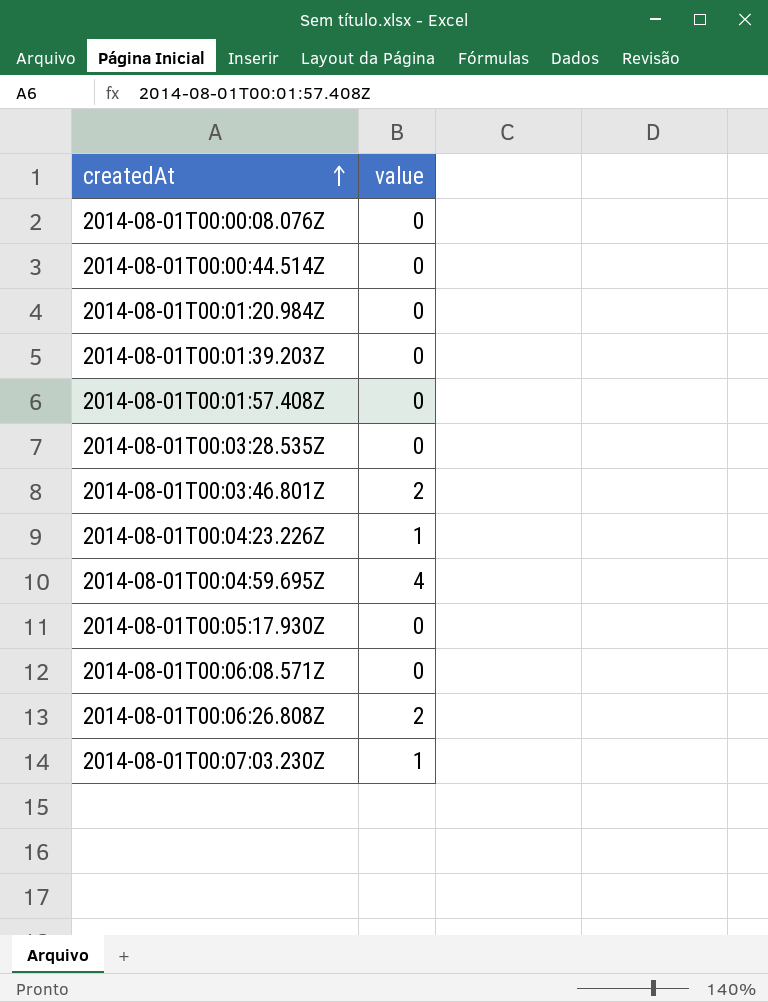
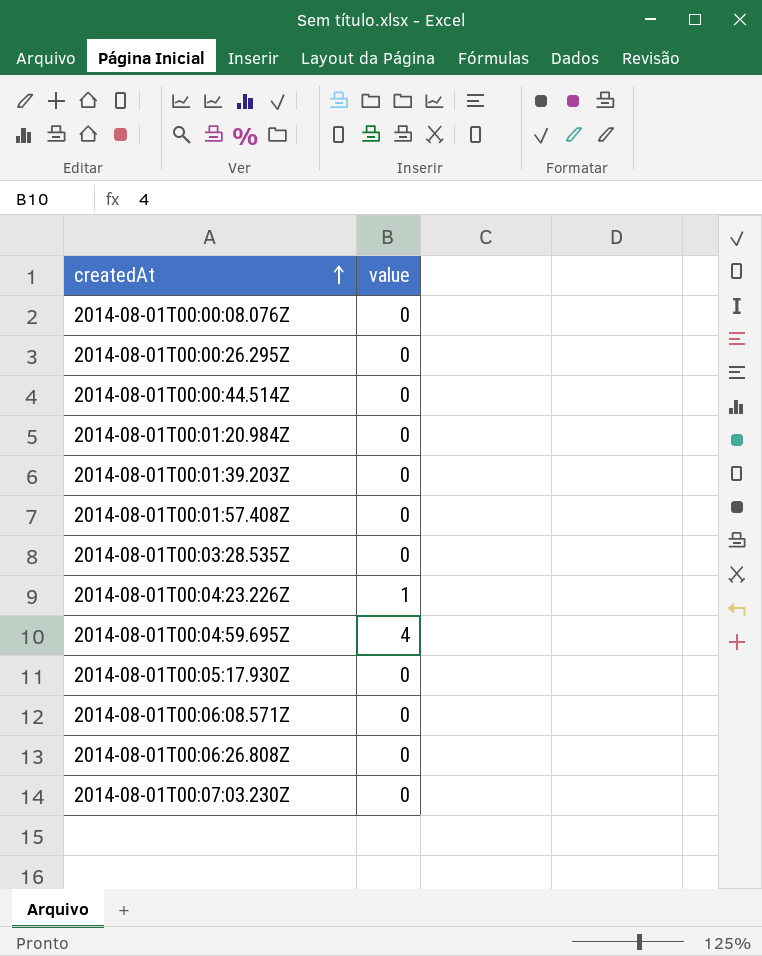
row 2014-08-01T00:03:46.801Z: 2 -> none
row 2014-08-01T00:00:26.295Z: none -> 0
2014-08-01T00:06:26.808Z | value: 2 -> 0
2014-08-01T00:07:03.230Z | value: 1 -> 0

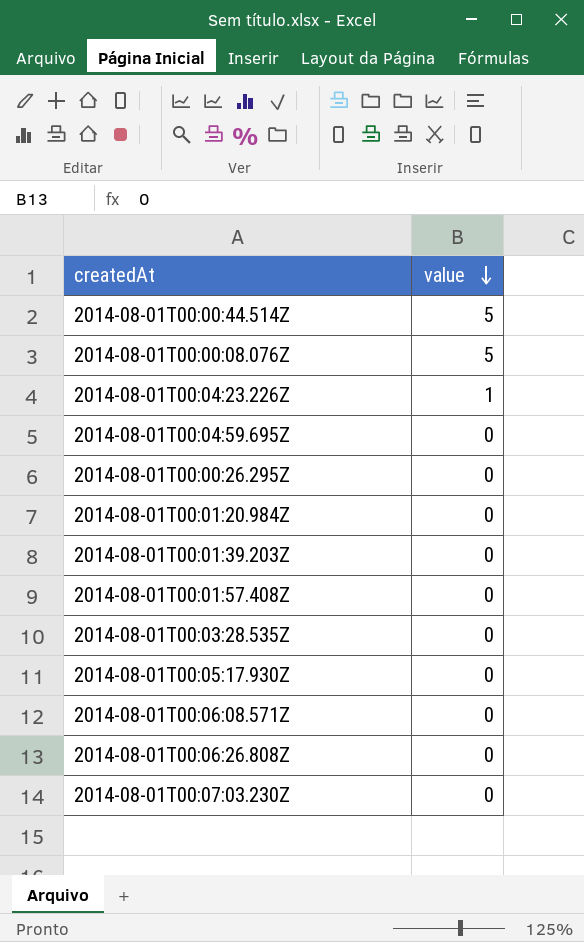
row order: createdAt ascending -> value descending
2014-08-01T00:00:44.514Z | value: 0 -> 5
2014-08-01T00:00:08.076Z | value: 0 -> 5
2014-08-01T00:04:59.695Z | value: 4 -> 0

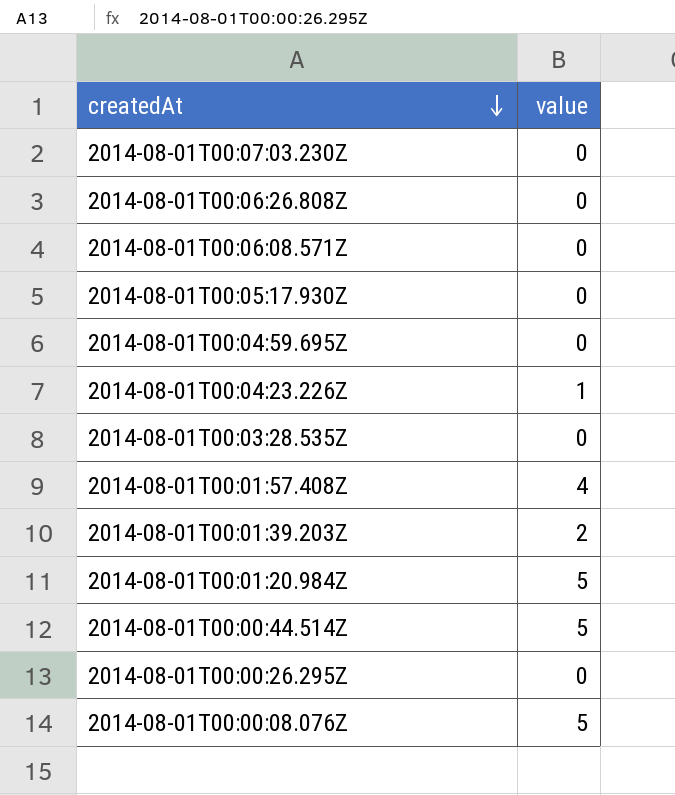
row order: value descending -> createdAt descending
2014-08-01T00:01:57.408Z | value: 0 -> 4
2014-08-01T00:01:39.203Z | value: 0 -> 2
2014-08-01T00:01:20.984Z | value: 0 -> 5

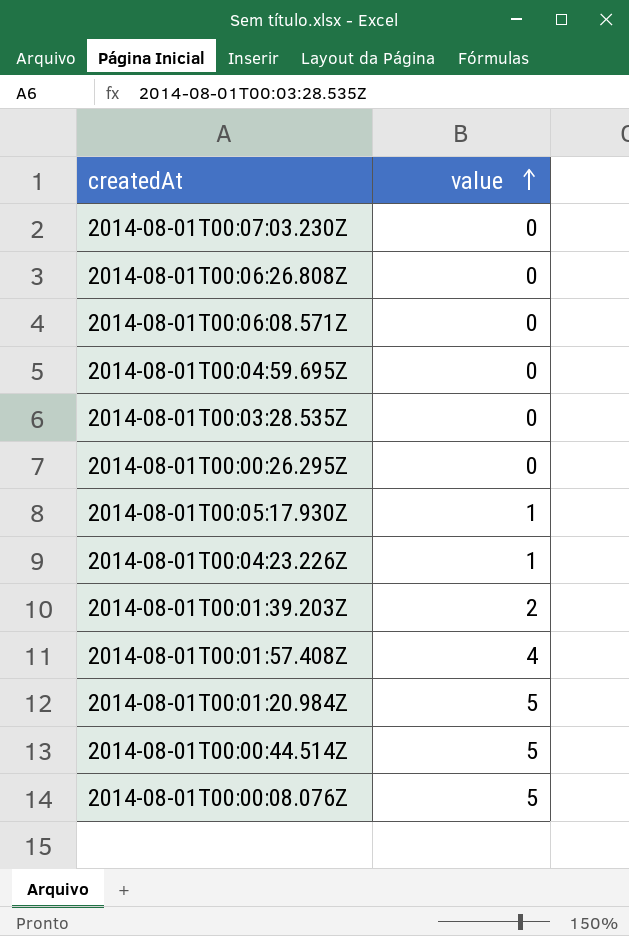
row order: createdAt descending -> value ascending
2014-08-01T00:05:17.930Z | value: 0 -> 1

